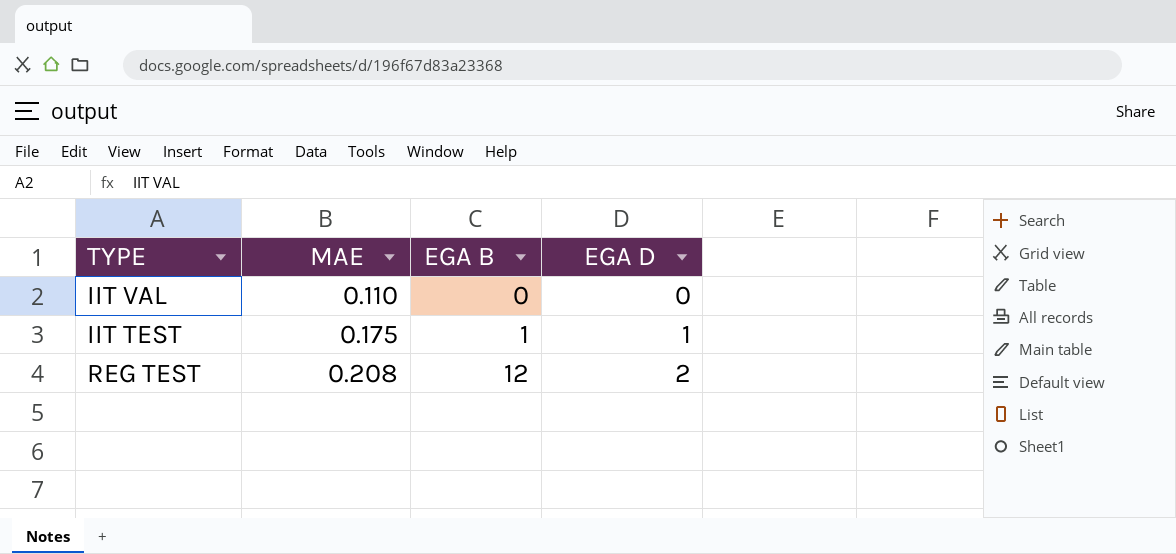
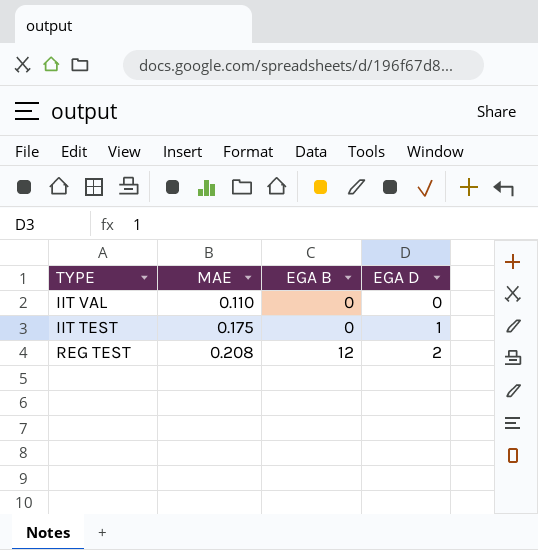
IIT TEST | EGA B: 1 -> 0

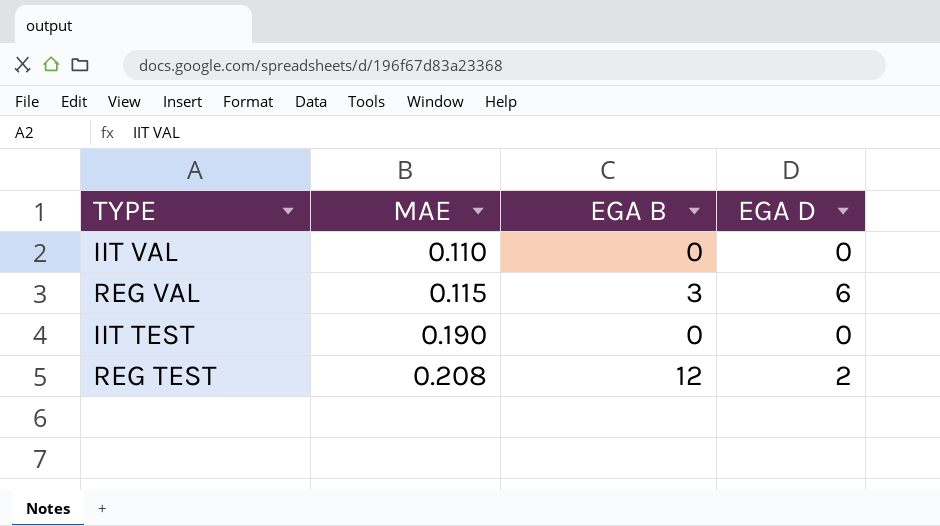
row REG VAL: none -> 0.115 | 3 | 6
IIT TEST | MAE: 0.175 -> 0.190
IIT TEST | EGA D: 1 -> 0

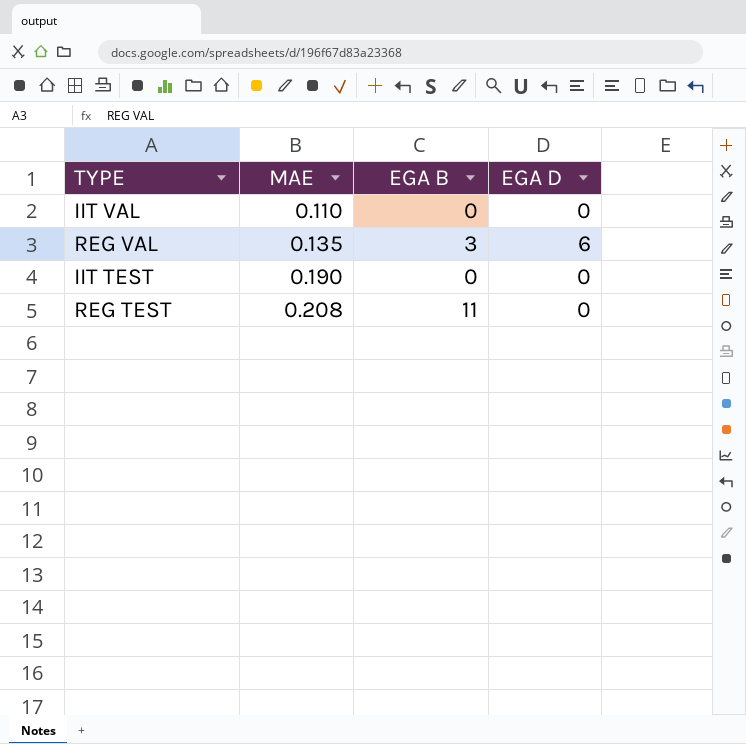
REG VAL | MAE: 0.115 -> 0.135
REG TEST | EGA B: 12 -> 11
REG TEST | EGA D: 2 -> 0

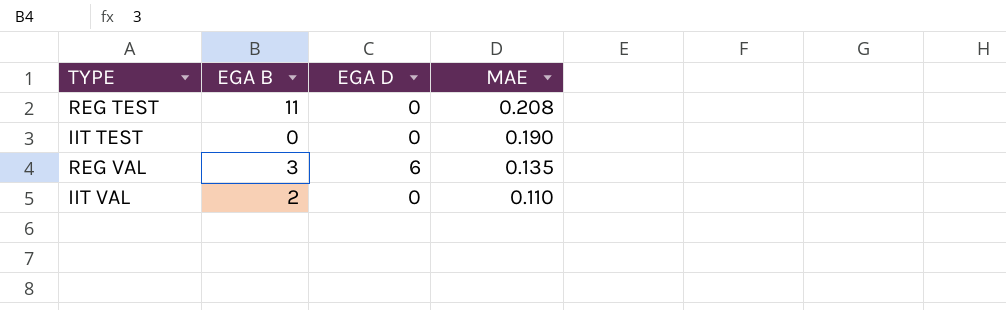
row order: MAE ascending -> MAE descending
column MAE | position: 2 -> 4
IIT VAL | EGA B: 0 -> 2

